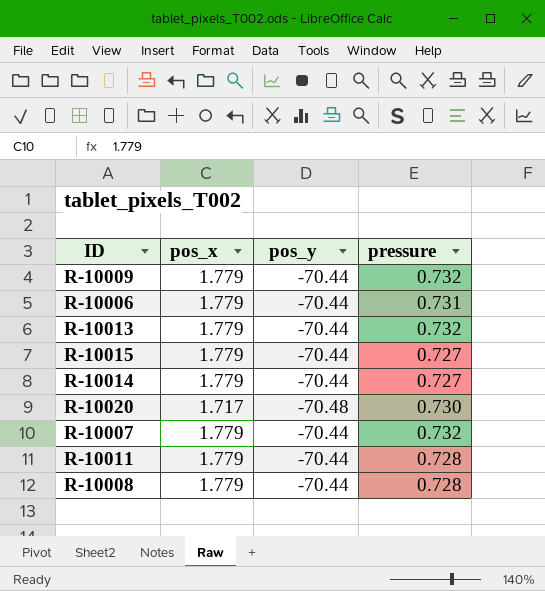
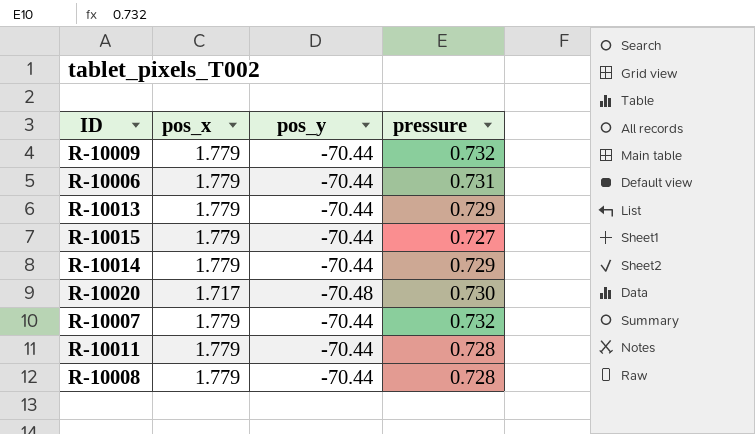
R-10013 | pressure: 0.732 -> 0.729
R-10014 | pressure: 0.727 -> 0.729

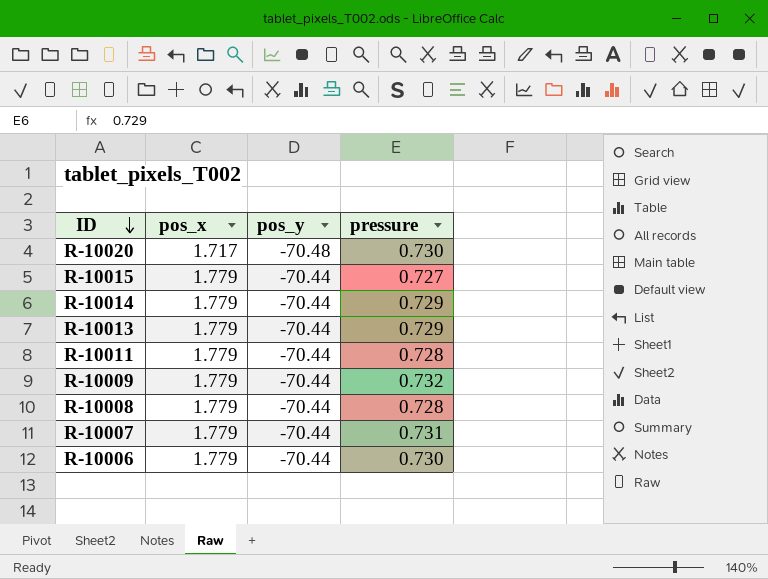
row order: none -> ID descending
R-10007 | pressure: 0.732 -> 0.731
R-10006 | pressure: 0.731 -> 0.730

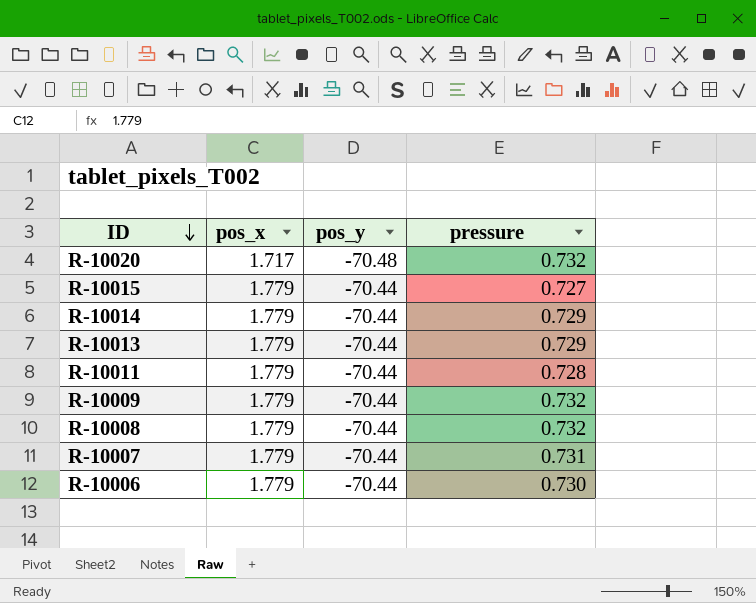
R-10020 | pressure: 0.730 -> 0.732
R-10008 | pressure: 0.728 -> 0.732

